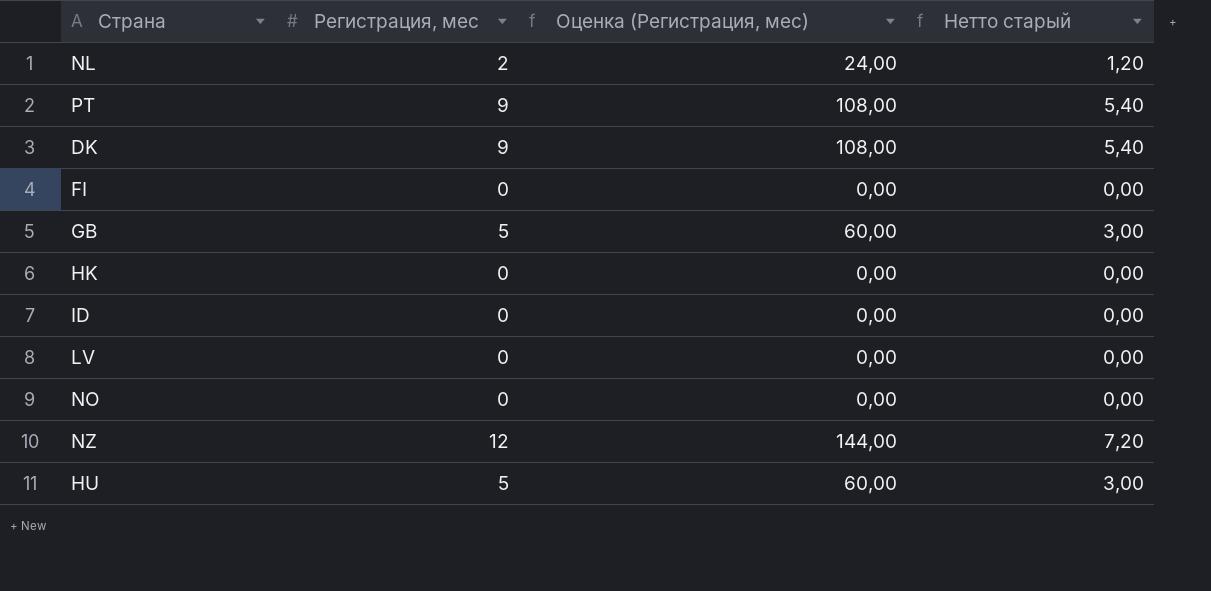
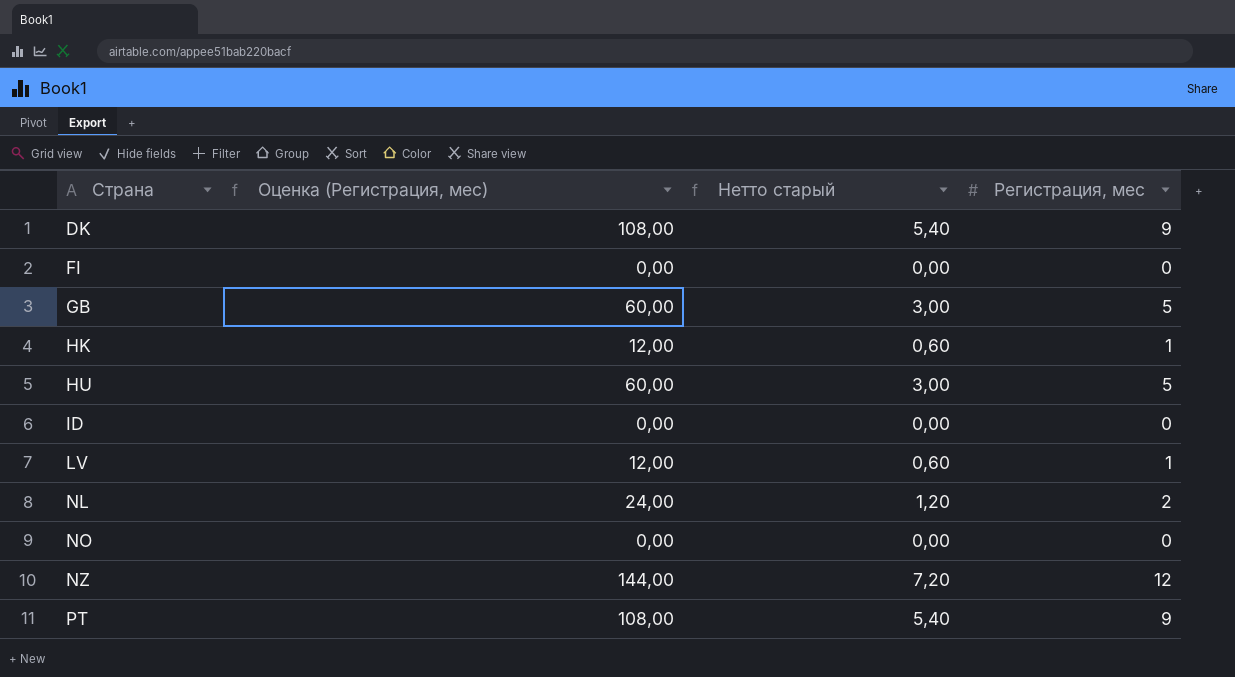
row order: none -> Страна ascending
column Регистрация, мес | position: 2 -> 4
HK | Оценка (Регистрация, мес): 0,00 -> 12,00
HK | Нетто старый: 0,00 -> 0,60
HK | Регистрация, мес: 0 -> 1
LV | Оценка (Регистрация, мес): 0,00 -> 12,00
LV | Нетто старый: 0,00 -> 0,60
LV | Регистрация, мес: 0 -> 1

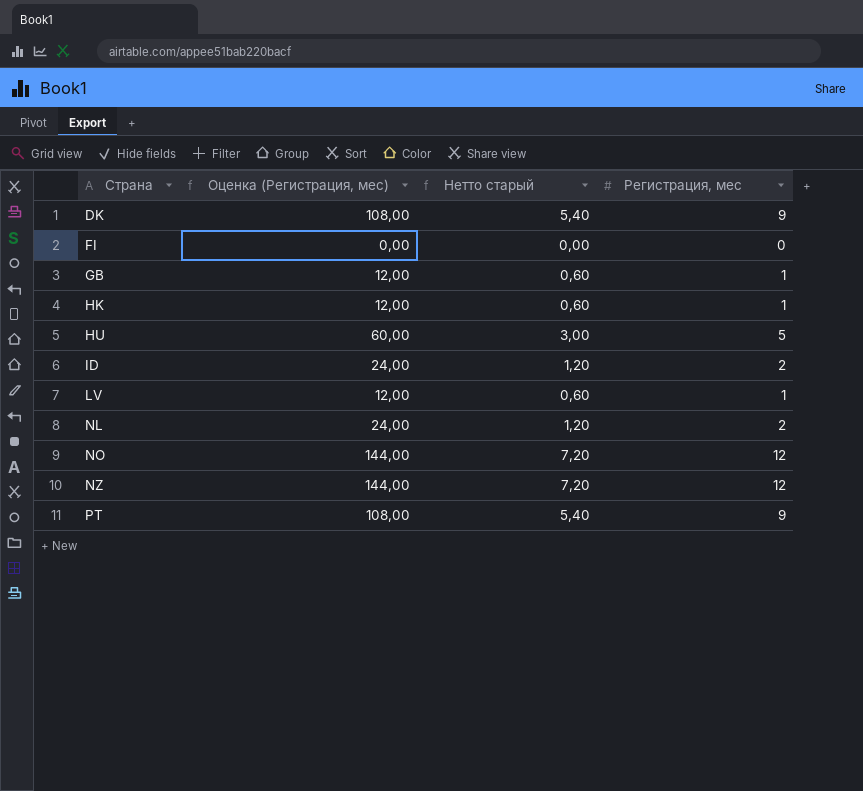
GB | Оценка (Регистрация, мес): 60,00 -> 12,00
GB | Нетто старый: 3,00 -> 0,60
GB | Регистрация, мес: 5 -> 1
ID | Оценка (Регистрация, мес): 0,00 -> 24,00
ID | Нетто старый: 0,00 -> 1,20
ID | Регистрация, мес: 0 -> 2
NO | Оценка (Регистрация, мес): 0,00 -> 144,00
NO | Нетто старый: 0,00 -> 7,20
NO | Регистрация, мес: 0 -> 12

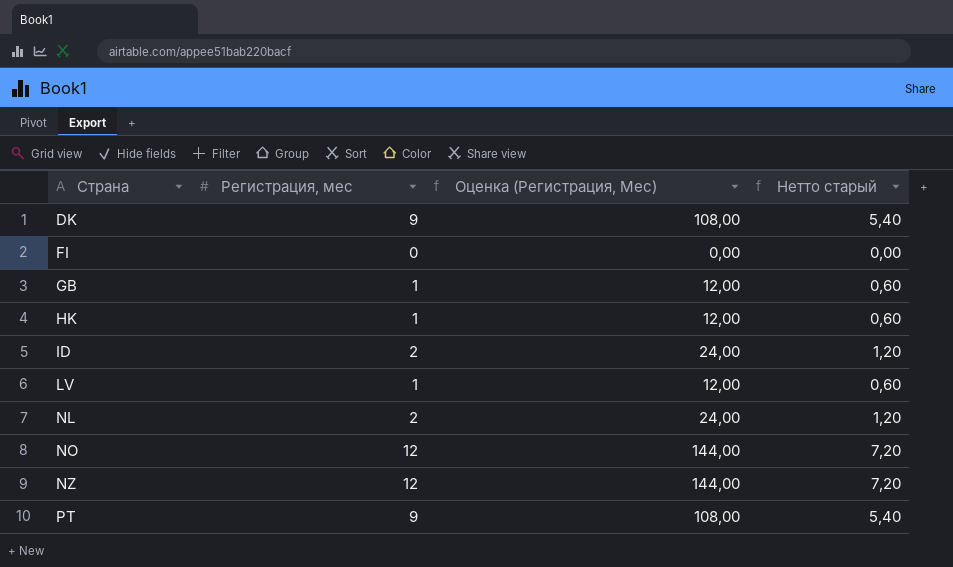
column Регистрация, мес | position: 4 -> 2
column name: Оценка (Регистрация, мес) -> Оценка (Регистрация, Мес)
row HU: 60,00 | 3,00 | 5 -> none

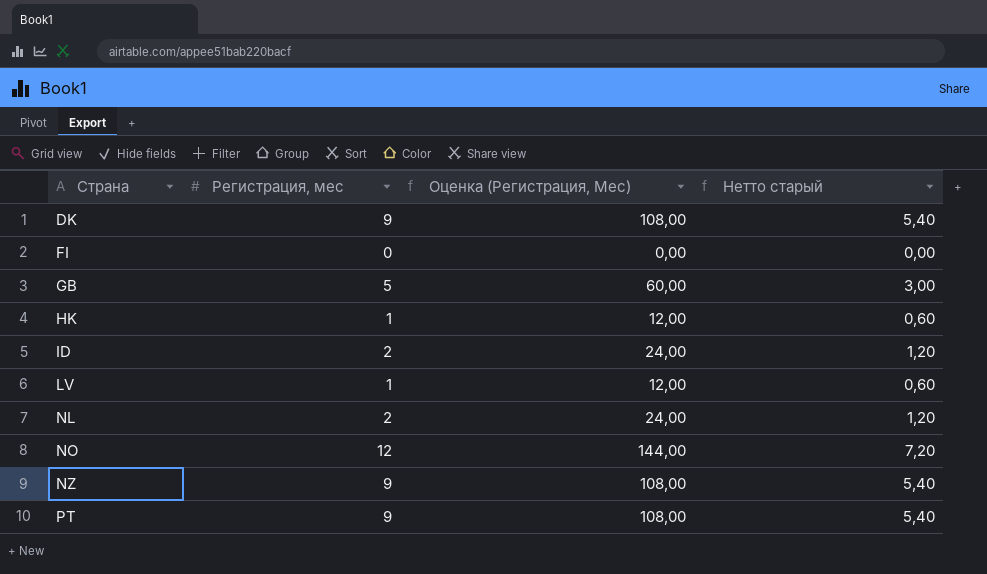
GB | Регистрация, мес: 1 -> 5
GB | Оценка (Регистрация, Мес): 12,00 -> 60,00
GB | Нетто старый: 0,60 -> 3,00
NZ | Регистрация, мес: 12 -> 9
NZ | Оценка (Регистрация, Мес): 144,00 -> 108,00
NZ | Нетто старый: 7,20 -> 5,40

